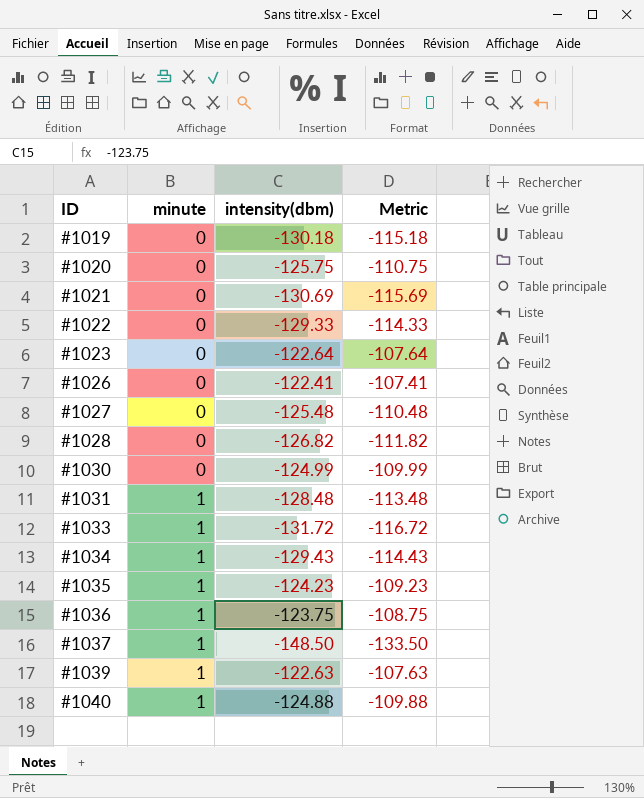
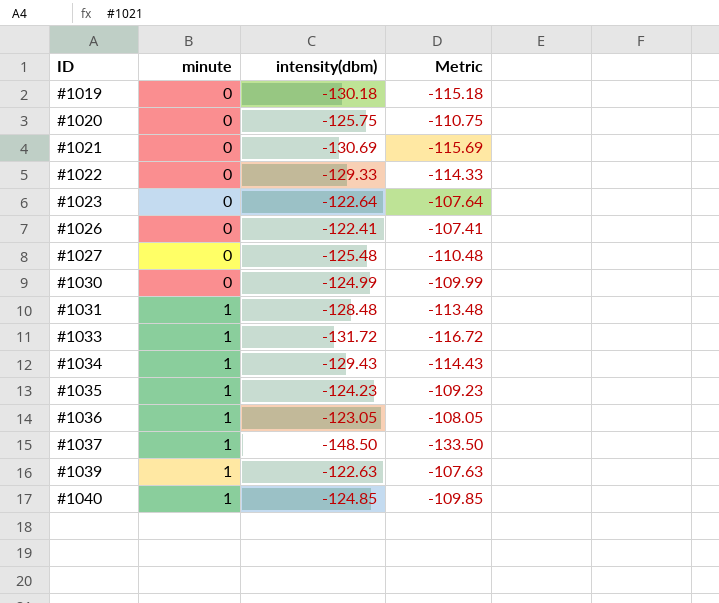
row #1028: 0 | -126.82 | -111.82 -> none
#1036 | intensity(dbm): -123.75 -> -123.05
#1036 | Metric: -108.75 -> -108.05
#1040 | intensity(dbm): -124.88 -> -124.85
#1040 | Metric: -109.88 -> -109.85

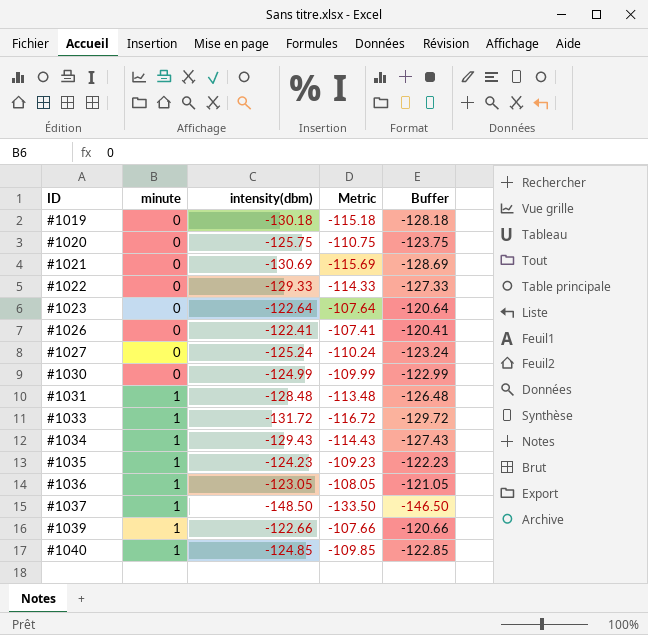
column Buffer | formula: none -> [intensity(dbm)] + 2
#1027 | intensity(dbm): -125.48 -> -125.24
#1027 | Metric: -110.48 -> -110.24
#1039 | intensity(dbm): -122.63 -> -122.66
#1039 | Metric: -107.63 -> -107.66

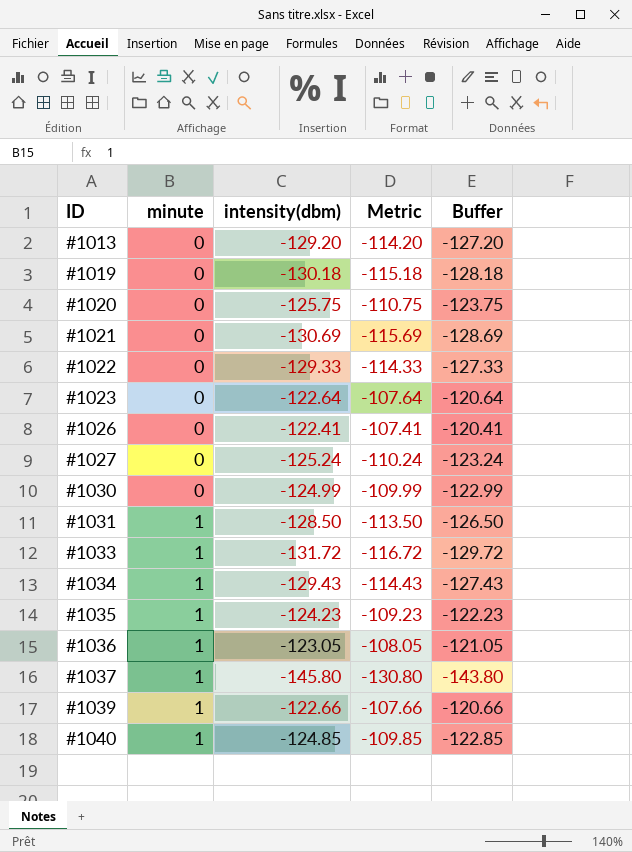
row #1013: none -> 0 | -129.20 | -114.20 | -127.20
#1031 | intensity(dbm): -128.48 -> -128.50
#1031 | Metric: -113.48 -> -113.50
#1031 | Buffer: -126.48 -> -126.50
#1037 | intensity(dbm): -148.50 -> -145.80
#1037 | Metric: -133.50 -> -130.80
#1037 | Buffer: -146.50 -> -143.80

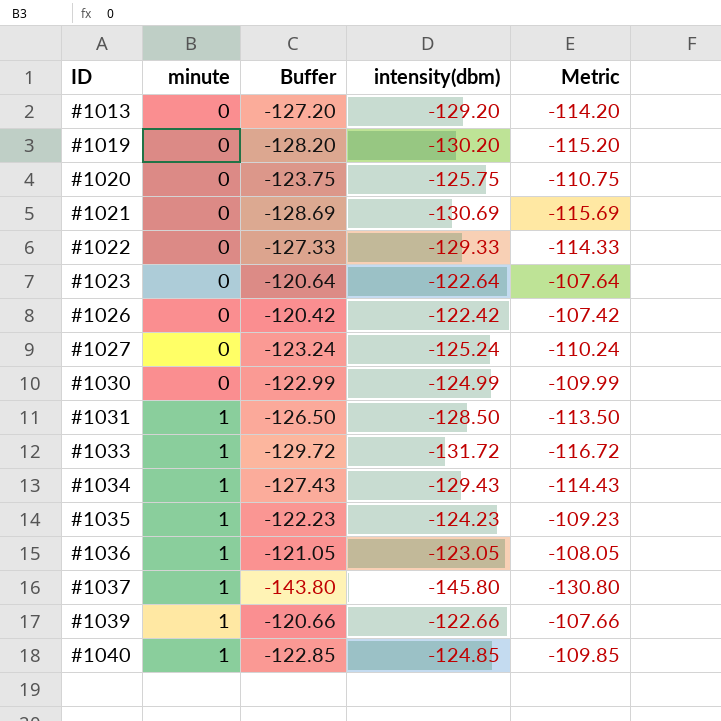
column Buffer | position: 5 -> 3
#1019 | Buffer: -128.18 -> -128.20
#1019 | intensity(dbm): -130.18 -> -130.20
#1019 | Metric: -115.18 -> -115.20
#1026 | Buffer: -120.41 -> -120.42
#1026 | intensity(dbm): -122.41 -> -122.42
#1026 | Metric: -107.41 -> -107.42

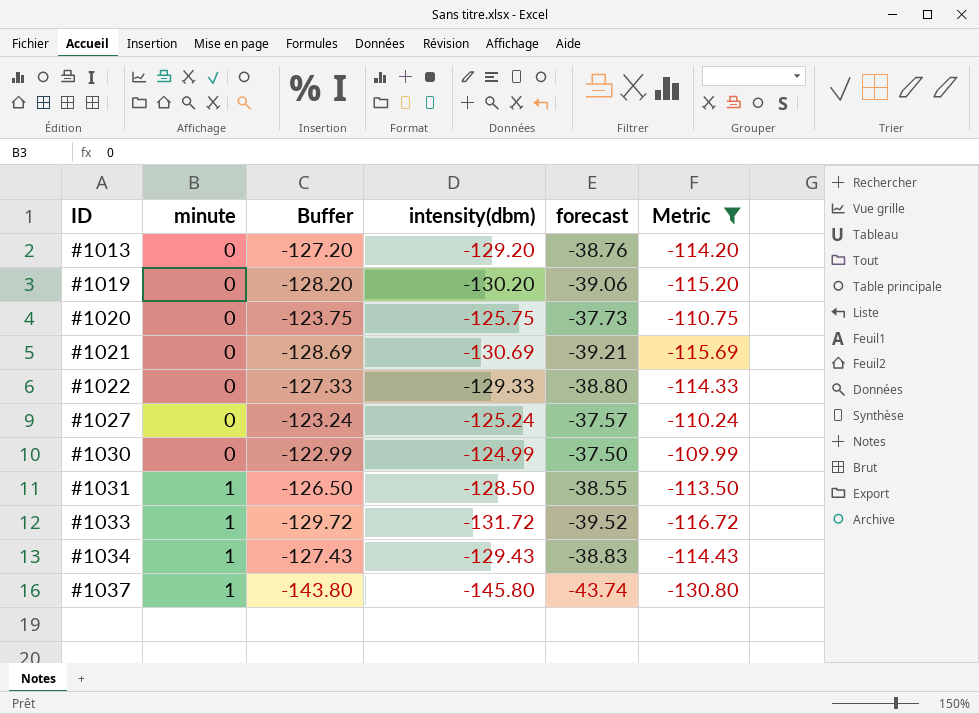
filter: none -> Metric <= -109.99
column forecast | formula: none -> [intensity(dbm)] * 0.3

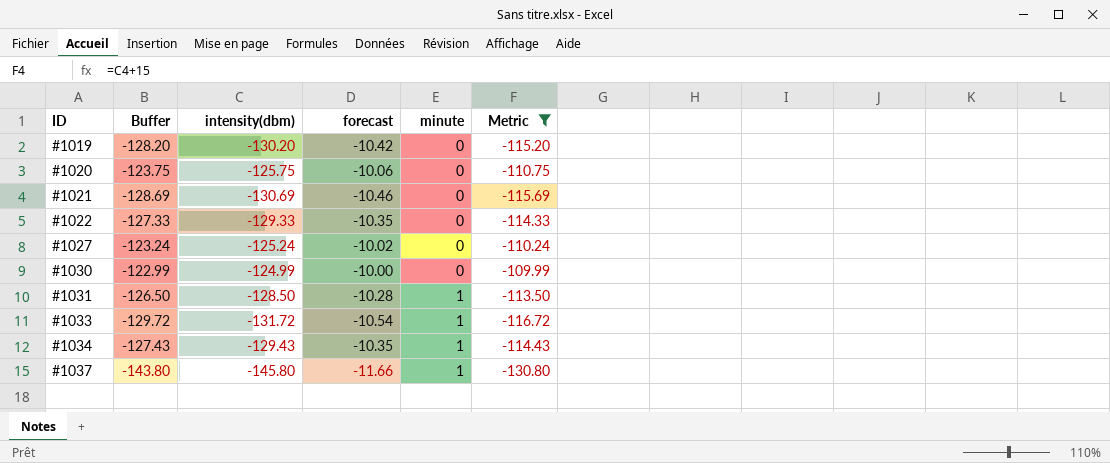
column forecast | formula: [intensity(dbm)] * 0.3 -> [intensity(dbm)] * 0.08
column minute | position: 2 -> 5
row #1013: 0 | -127.20 | -129.20 | -38.76 | -114.20 -> none

